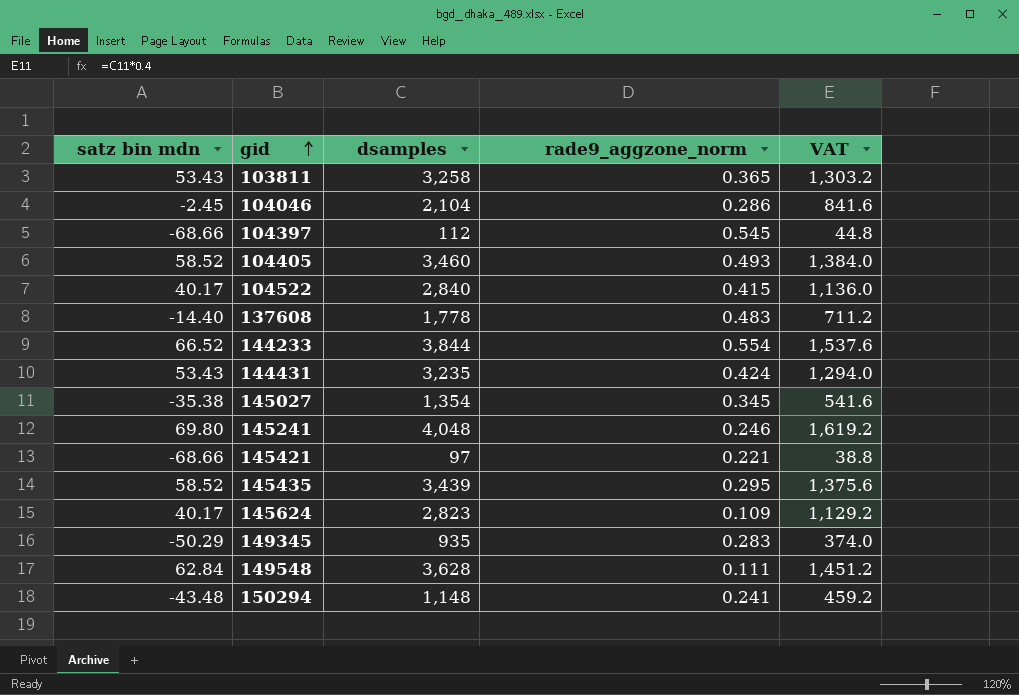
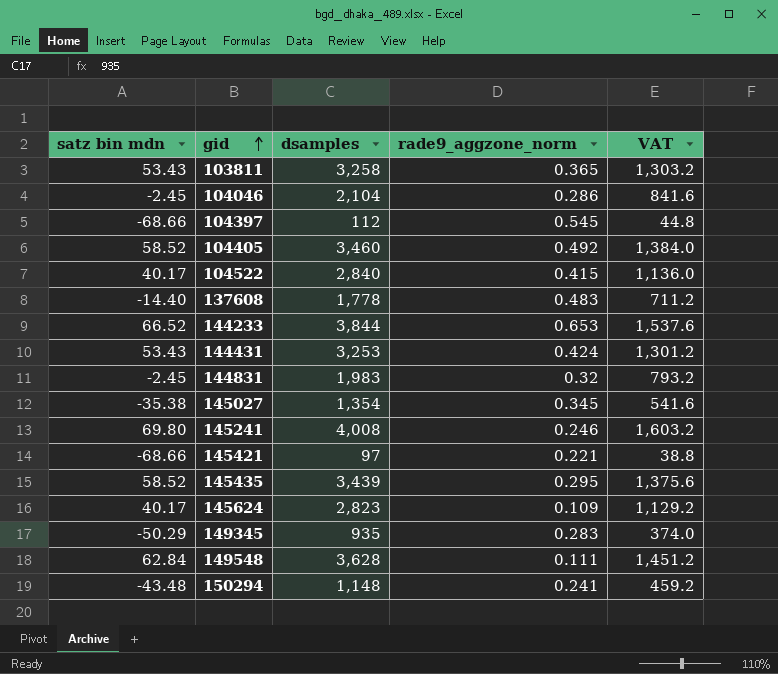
104405 | rade9_aggzone_norm: 0.493 -> 0.492
144233 | rade9_aggzone_norm: 0.554 -> 0.653
144431 | dsamples: 3,235 -> 3,253
144431 | VAT: 1,294.0 -> 1,301.2
row 144831: none -> -2.45 | 1,983 | 0.32 | 793.2
145241 | dsamples: 4,048 -> 4,008
145241 | VAT: 1,619.2 -> 1,603.2

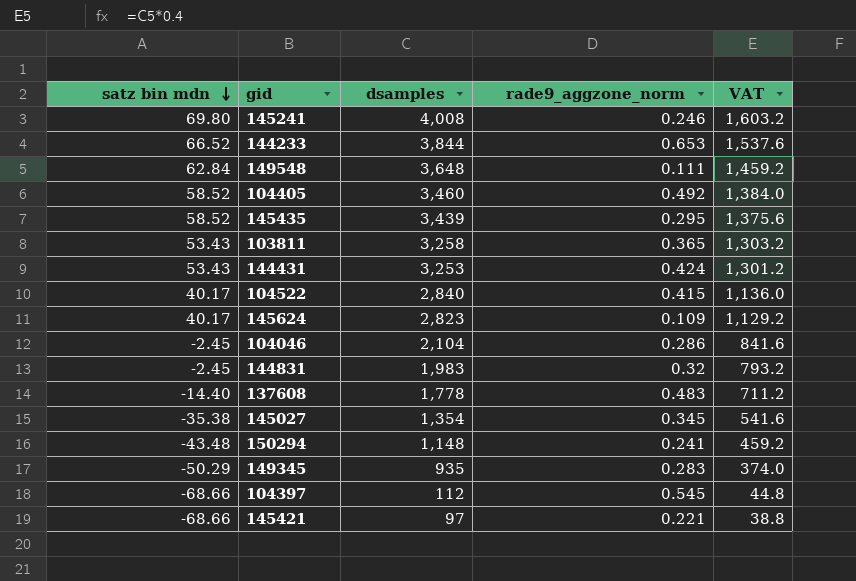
row order: gid ascending -> satz bin mdn descending
149548 | dsamples: 3,628 -> 3,648
149548 | VAT: 1,451.2 -> 1,459.2

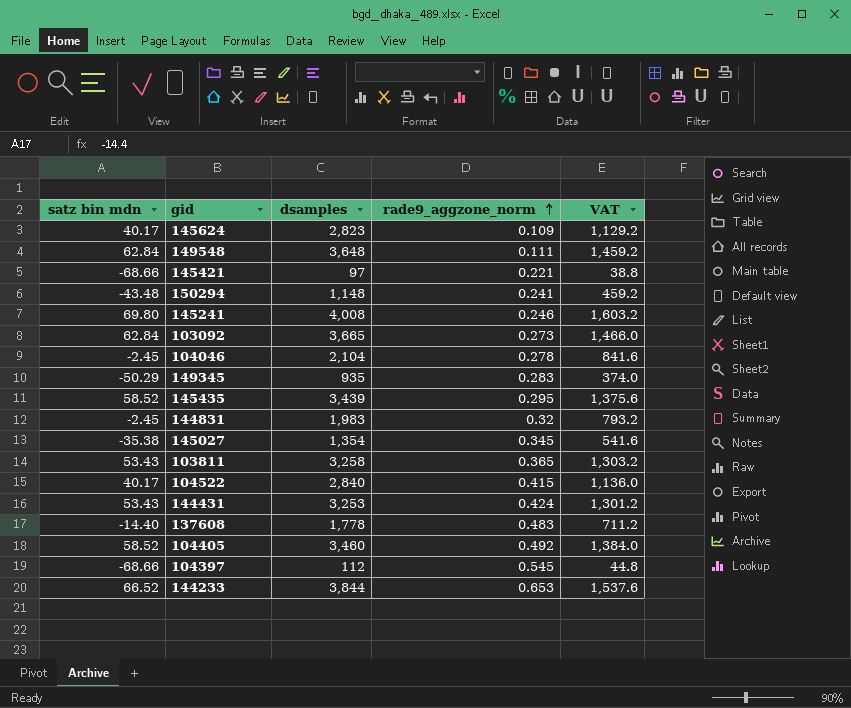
row order: satz bin mdn descending -> rade9_aggzone_norm ascending
row 103092: none -> 62.84 | 3,665 | 0.273 | 1,466.0
104046 | rade9_aggzone_norm: 0.286 -> 0.278

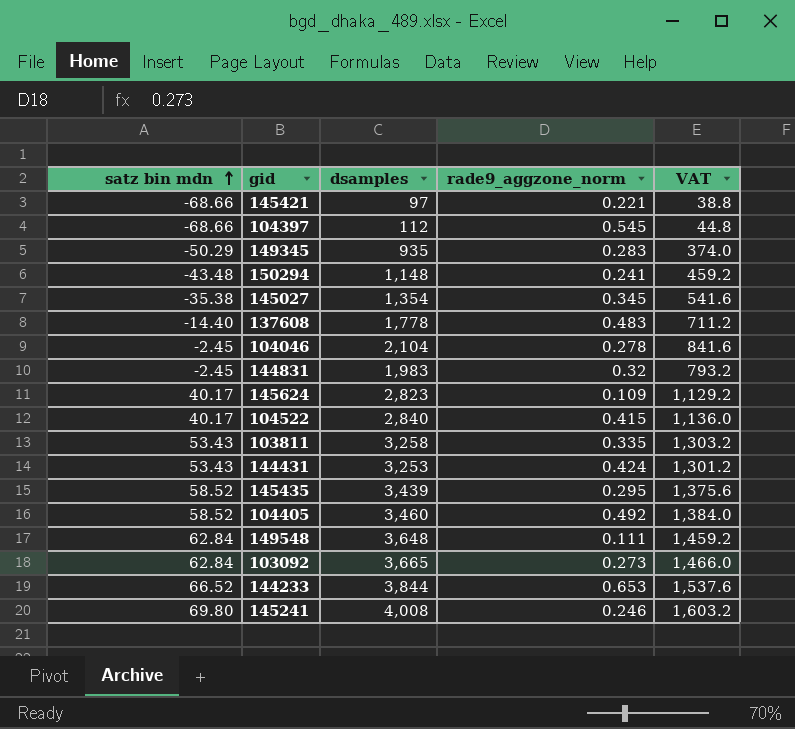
row order: rade9_aggzone_norm ascending -> satz bin mdn ascending
103811 | rade9_aggzone_norm: 0.365 -> 0.335

